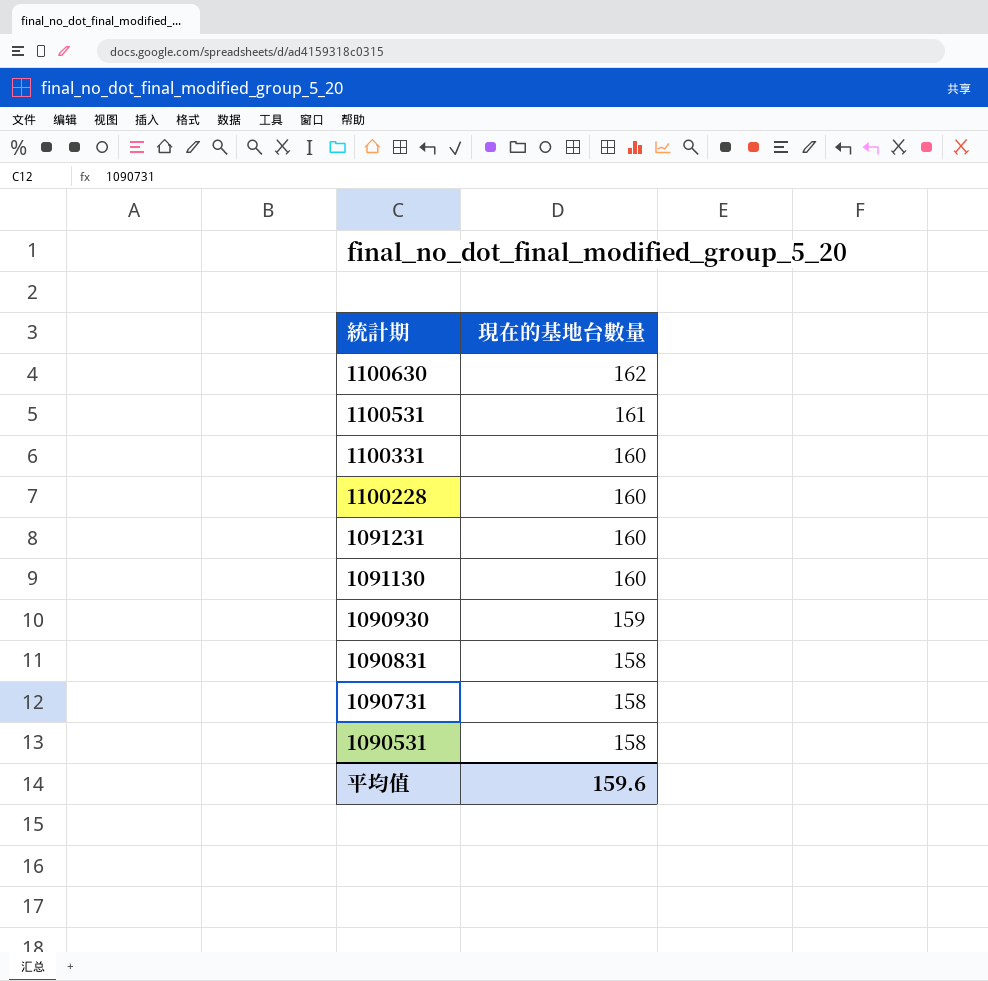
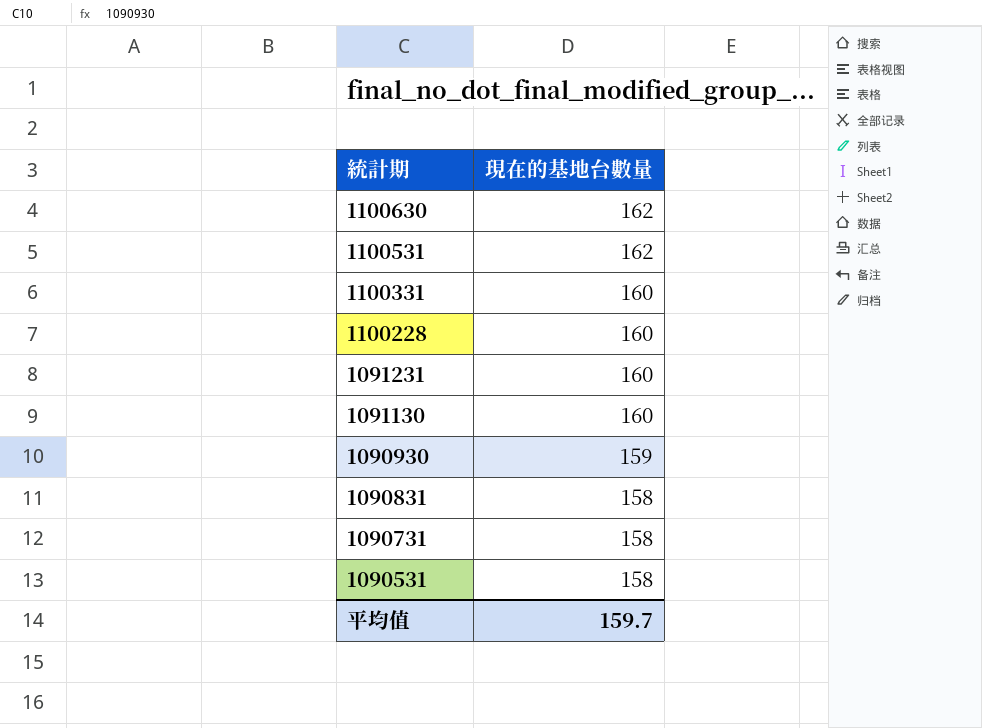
1100531 | 現在的基地台數量: 161 -> 162
平均值 | 現在的基地台數量: 159.6 -> 159.7

